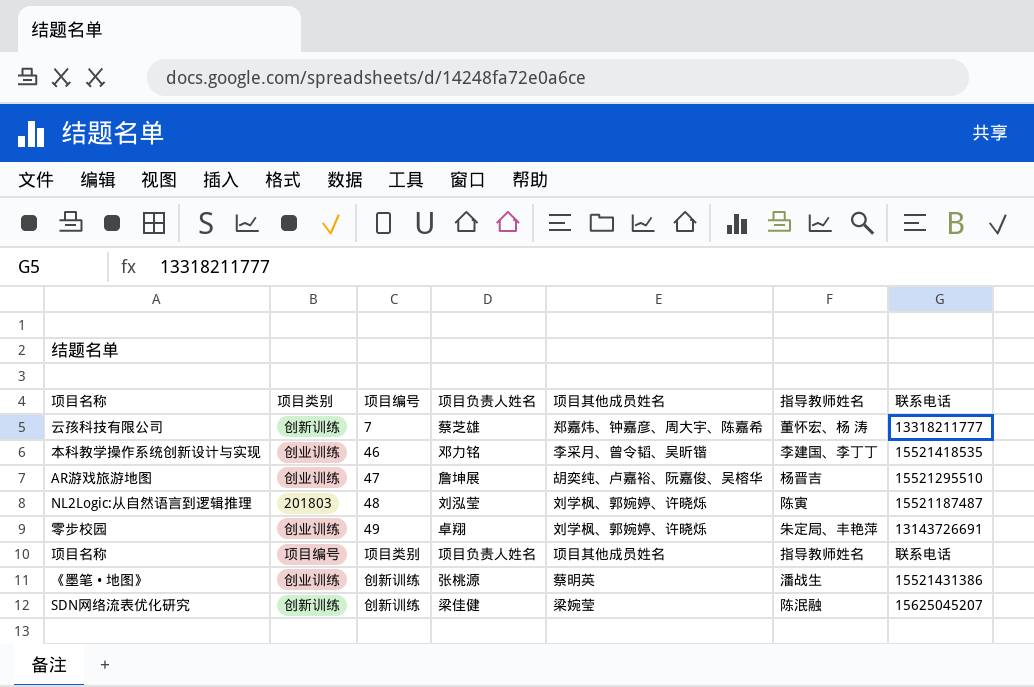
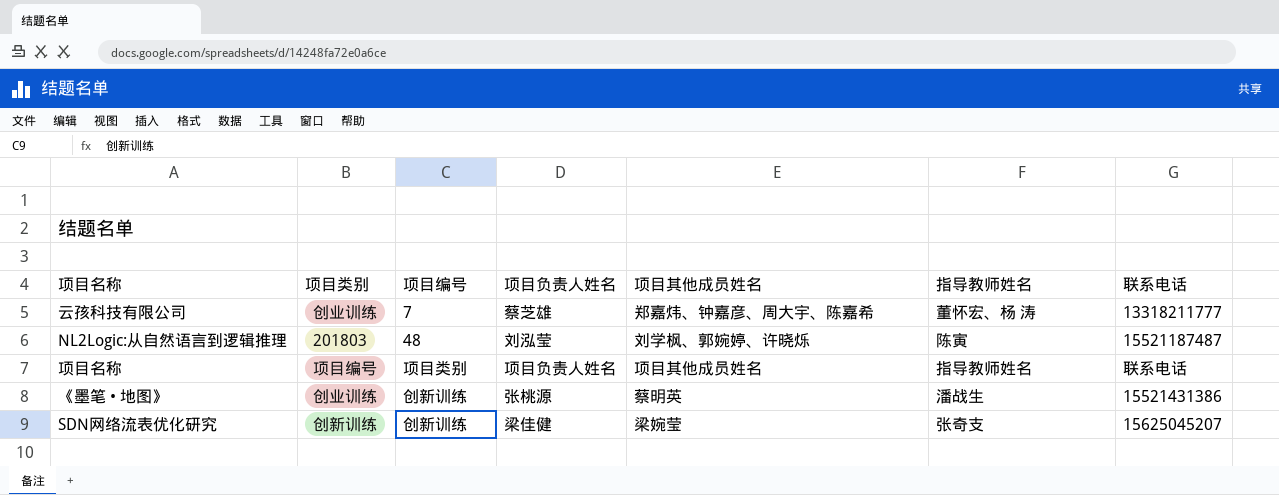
row 本科教学操作系统创新设计与实现: 创业训练 | 46 | 邓力铭 | 李采月、曾令韬、吴昕锴 | 李建国、李丁丁 | 15521418535 -> none
row AR游戏旅游地图: 创业训练 | 47 | 詹坤展 | 胡奕纯、卢嘉裕、阮嘉俊、吴榕华 | 杨晋吉 | 15521295510 -> none
row 零步校园: 创业训练 | 49 | 卓翔 | 刘学枫、郭婉婷、许晓烁 | 朱定局、丰艳萍 | 13143726691 -> none
云孩科技有限公司 | 项目类别: 创新训练 -> 创业训练
SDN网络流表优化研究 | 指导教师姓名: 陈泯融 -> 张奇支

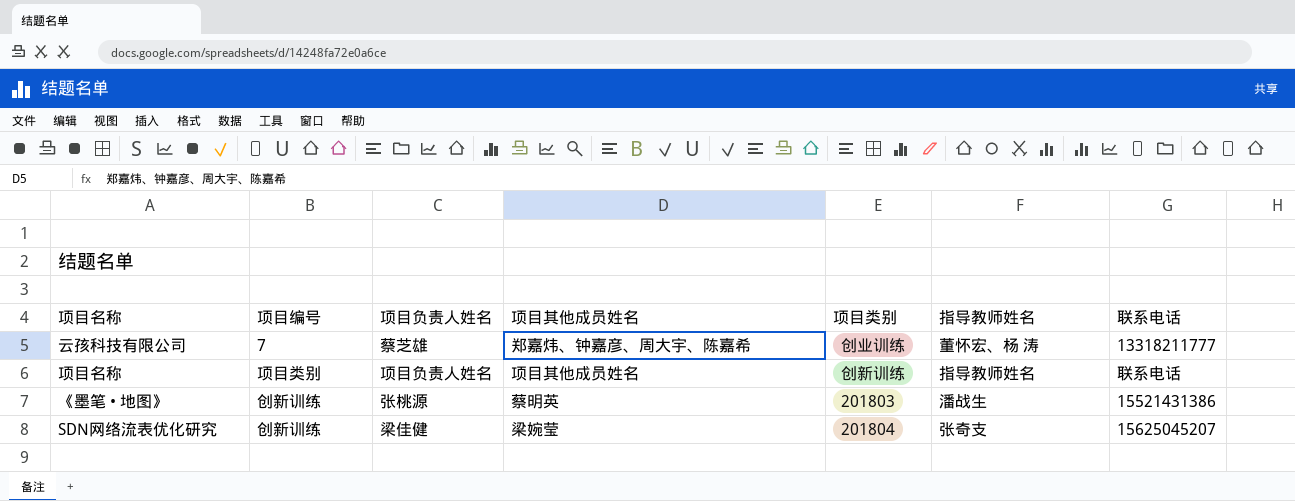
column 项目类别 | position: 2 -> 5
row NL2Logic:从自然语言到逻辑推理: 201803 | 48 | 刘泓莹 | 刘学枫、郭婉婷、许晓烁 | 陈寅 | 15521187487 -> none
项目名称 | 项目类别: 项目编号 -> 创新训练
《墨笔 • 地图》 | 项目类别: 创业训练 -> 201803
SDN网络流表优化研究 | 项目类别: 创新训练 -> 201804

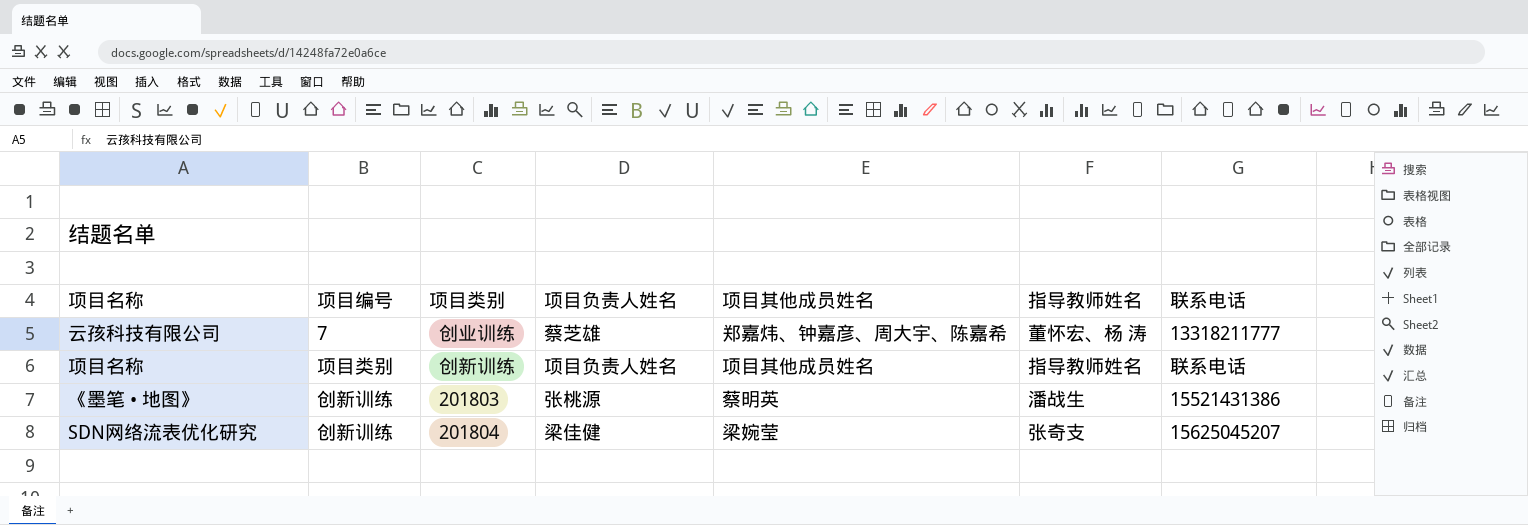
column 项目类别 | position: 5 -> 3

